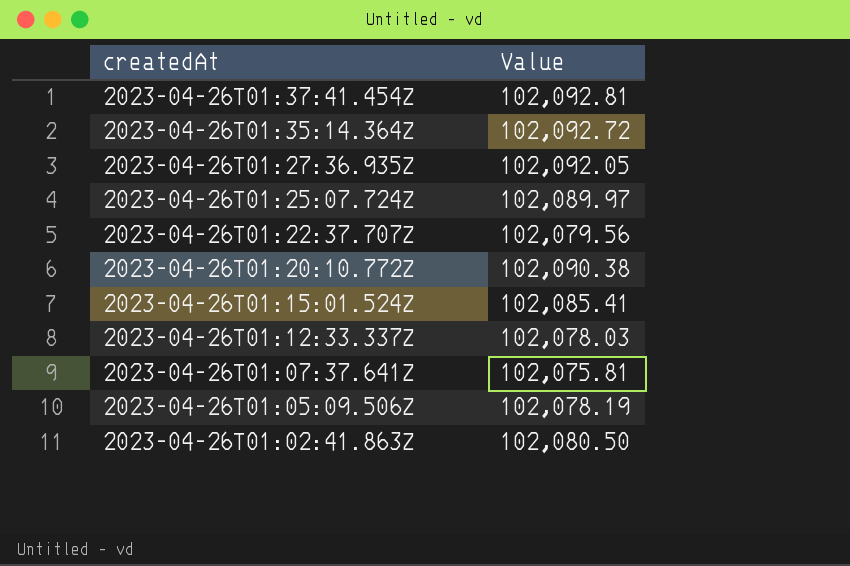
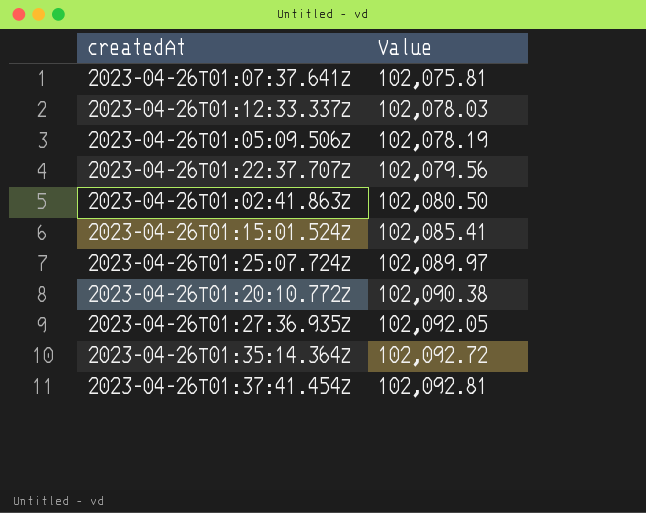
row order: createdAt descending -> Value ascending

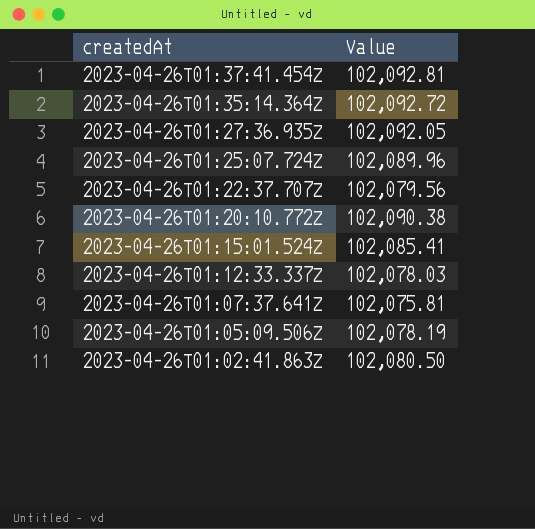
row order: Value ascending -> createdAt descending
2023-04-26T01:25:07.724Z | Value: 102,089.97 -> 102,089.96

